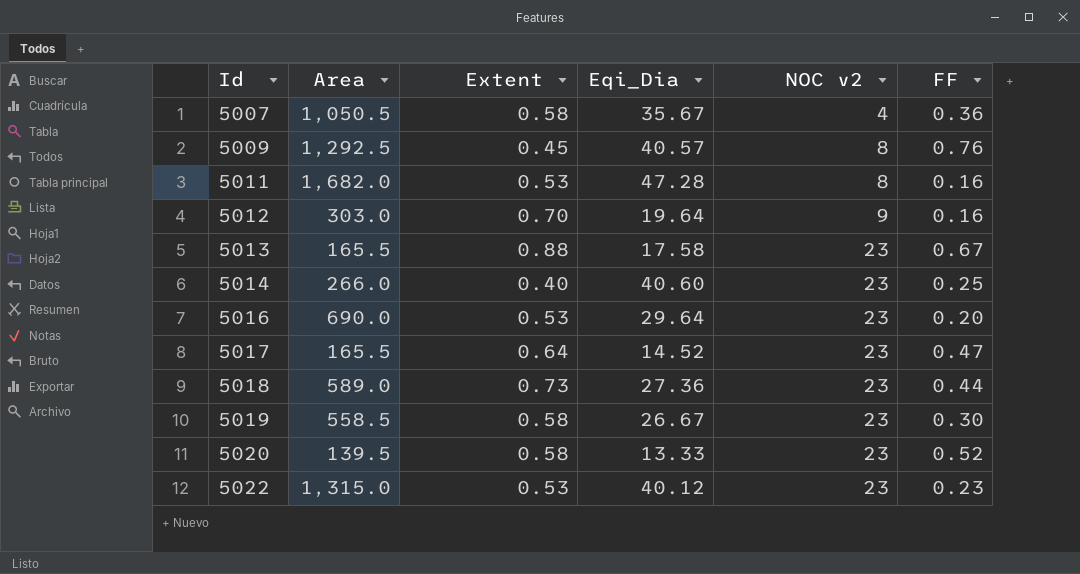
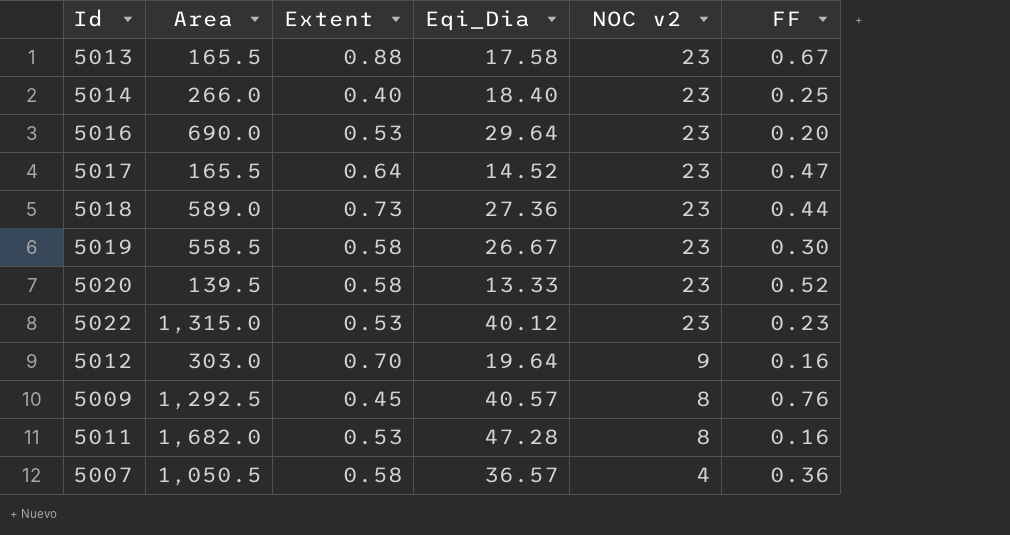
row order: Id ascending -> NOC v2 descending
5014 | Eqi_Dia: 40.60 -> 18.40
5007 | Eqi_Dia: 35.67 -> 36.57

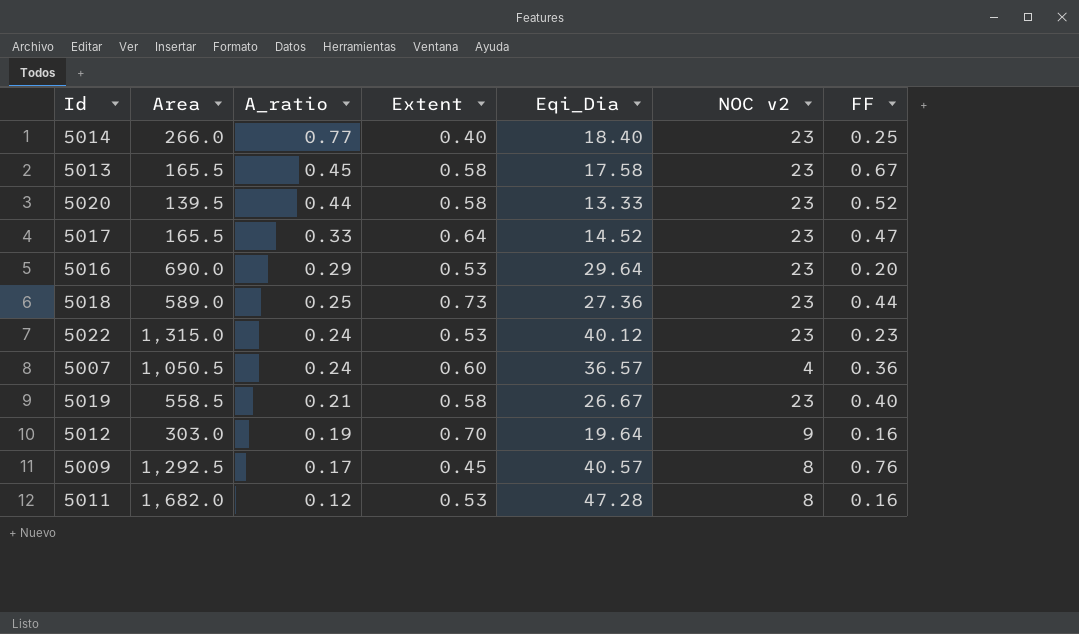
row order: NOC v2 descending -> A_ratio descending
column A_ratio | position: none -> 3
5013 | Extent: 0.88 -> 0.58
5007 | Extent: 0.58 -> 0.60
5019 | FF: 0.30 -> 0.40

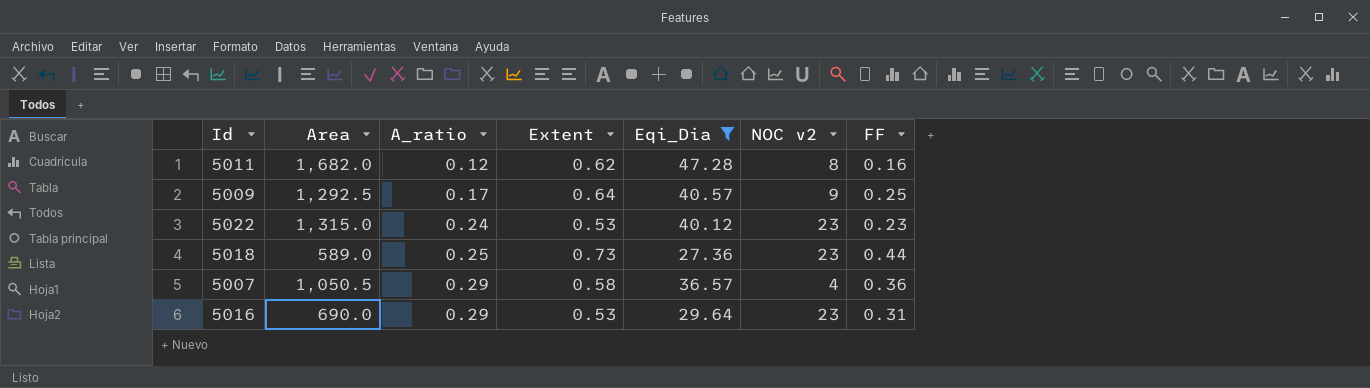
filter: none -> Eqi_Dia >= 27.36
row order: A_ratio descending -> A_ratio ascending
5011 | Extent: 0.53 -> 0.62
5009 | Extent: 0.45 -> 0.64
5009 | NOC v2: 8 -> 9
5009 | FF: 0.76 -> 0.25
5007 | A_ratio: 0.24 -> 0.29
5007 | Extent: 0.60 -> 0.58
5016 | FF: 0.20 -> 0.31

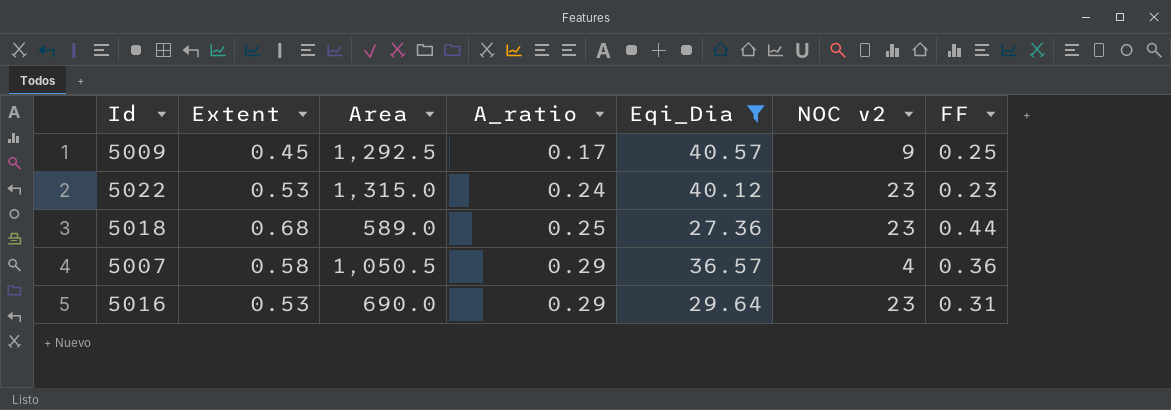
column Extent | position: 4 -> 2
row 5011: 1,682.0 | 0.12 | 0.62 | 47.28 | 8 | 0.16 -> none
5009 | Extent: 0.64 -> 0.45
5018 | Extent: 0.73 -> 0.68

